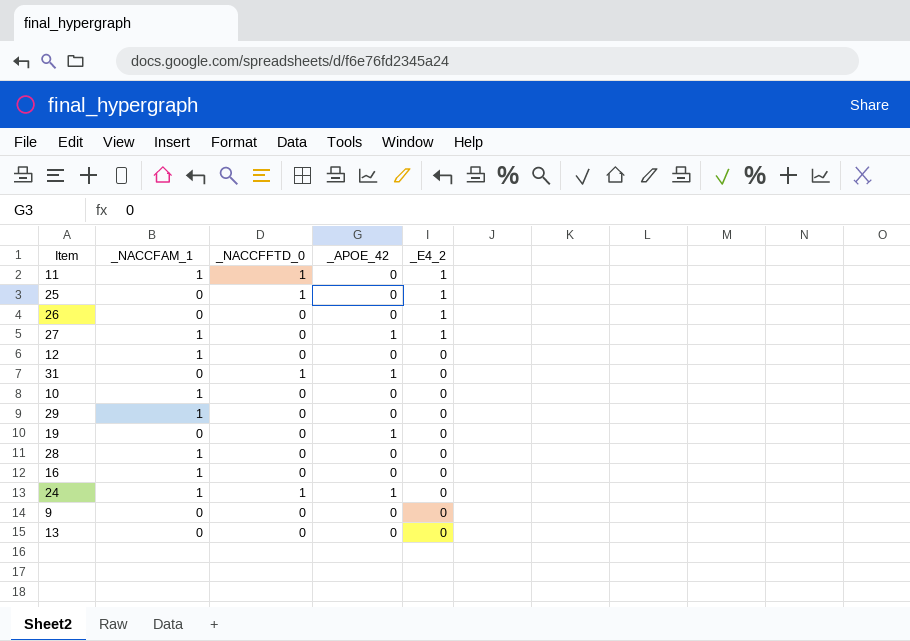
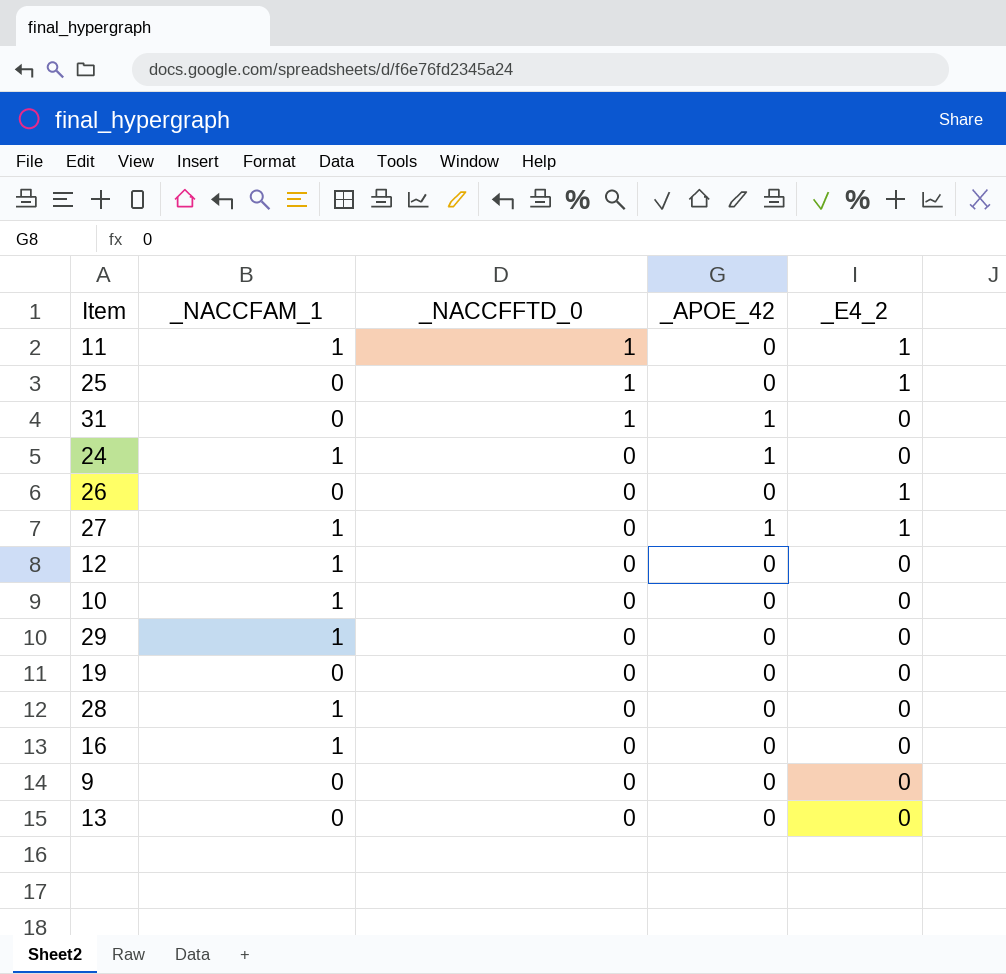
row order: _E4_2 descending -> _NACCFFTD_0 descending
24 | _NACCFFTD_0: 1 -> 0
19 | _APOE_42: 1 -> 0

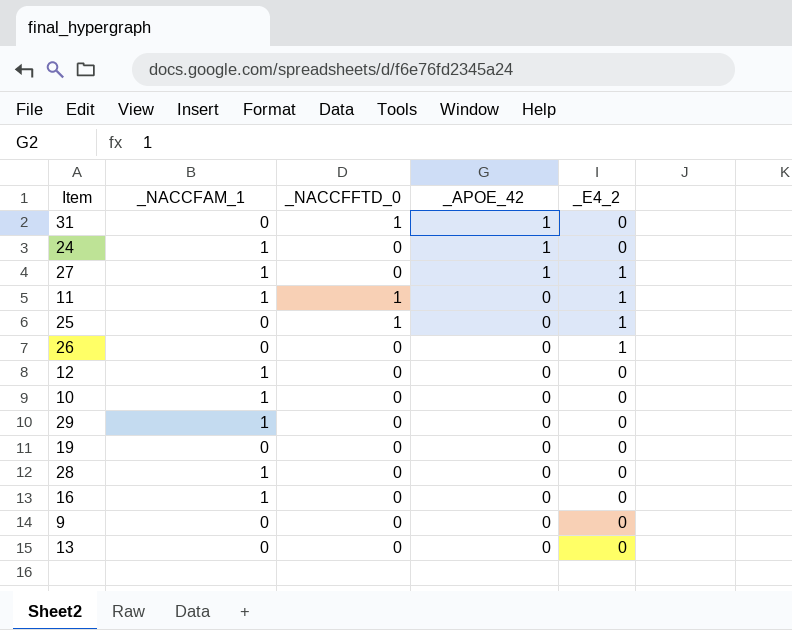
row order: _NACCFFTD_0 descending -> _APOE_42 descending

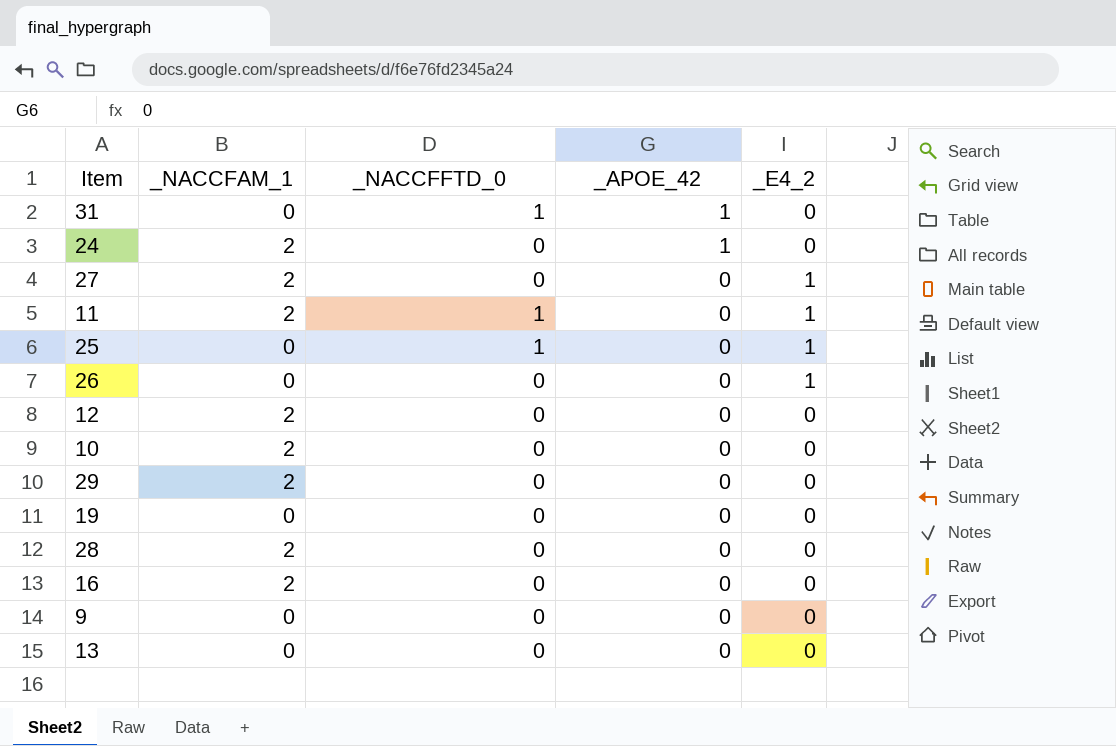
24 | _NACCFAM_1: 1 -> 2
27 | _NACCFAM_1: 1 -> 2
27 | _APOE_42: 1 -> 0
11 | _NACCFAM_1: 1 -> 2
12 | _NACCFAM_1: 1 -> 2
10 | _NACCFAM_1: 1 -> 2
29 | _NACCFAM_1: 1 -> 2
28 | _NACCFAM_1: 1 -> 2
16 | _NACCFAM_1: 1 -> 2

